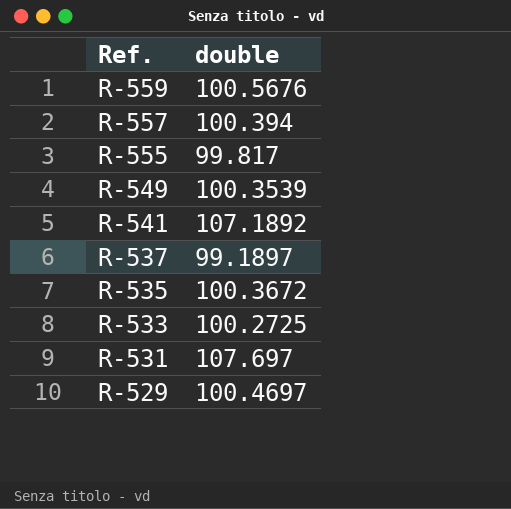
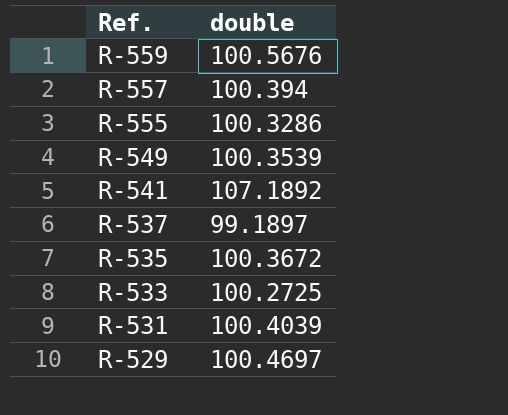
R-555 | double: 99.817 -> 100.3286
R-531 | double: 107.697 -> 100.4039

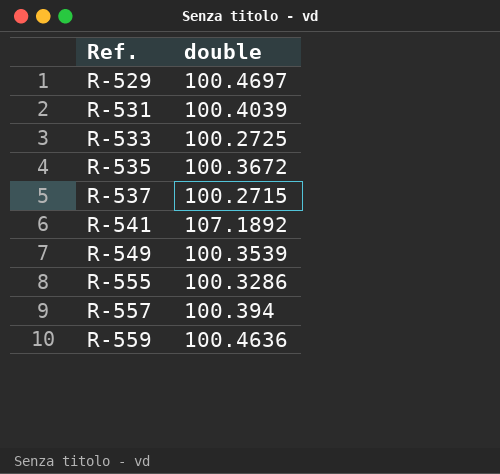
row order: Ref. descending -> Ref. ascending
R-537 | double: 99.1897 -> 100.2715
R-559 | double: 100.5676 -> 100.4636

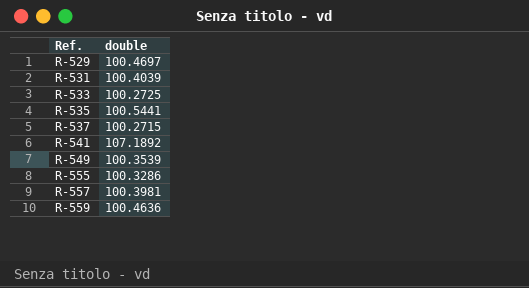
R-535 | double: 100.3672 -> 100.5441
R-557 | double: 100.394 -> 100.3981

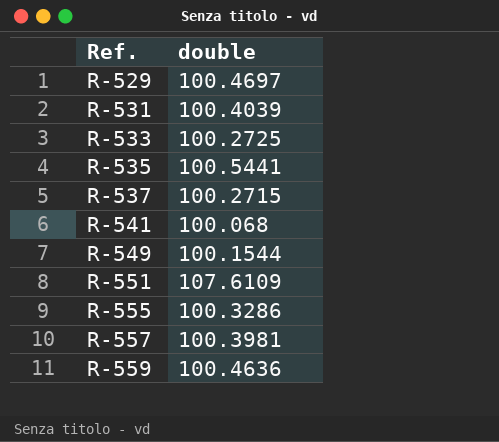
R-541 | double: 107.1892 -> 100.068
R-549 | double: 100.3539 -> 100.1544
row R-551: none -> 107.6109

